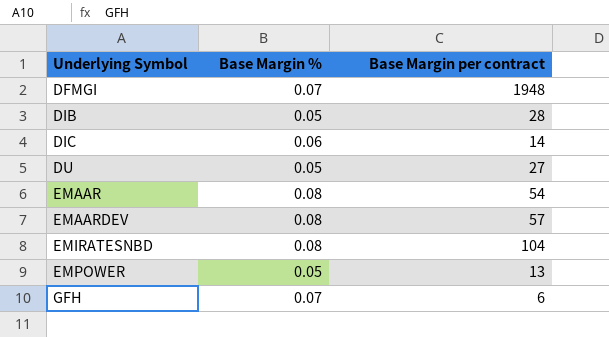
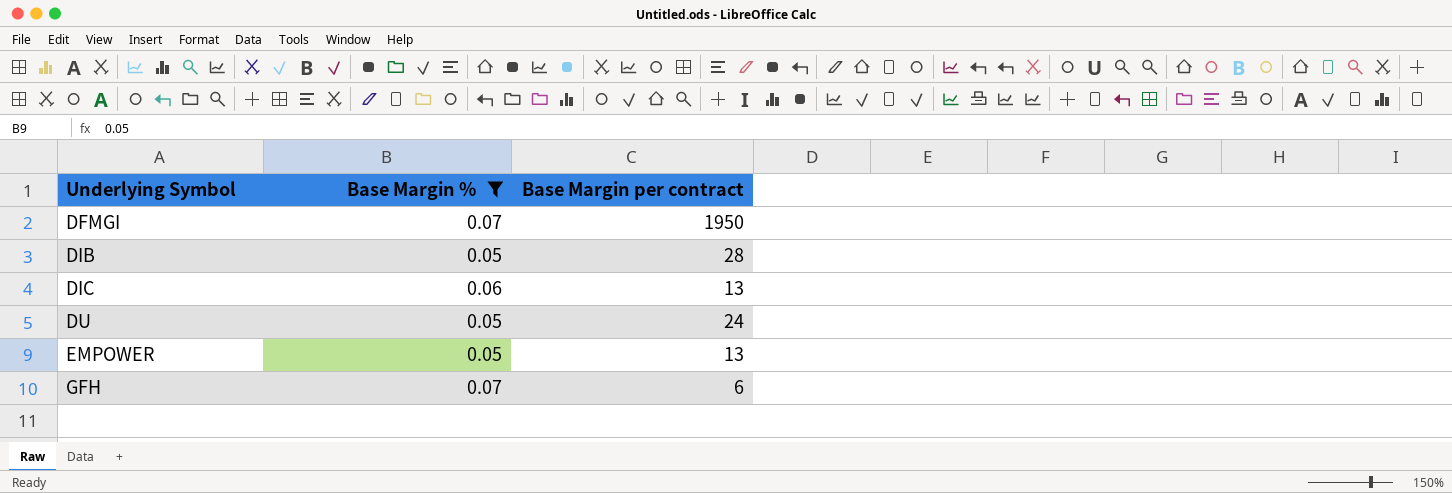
filter: none -> Base Margin % != 0.08
DFMGI | Base Margin per contract: 1948 -> 1950
DIC | Base Margin per contract: 14 -> 13
DU | Base Margin per contract: 27 -> 24

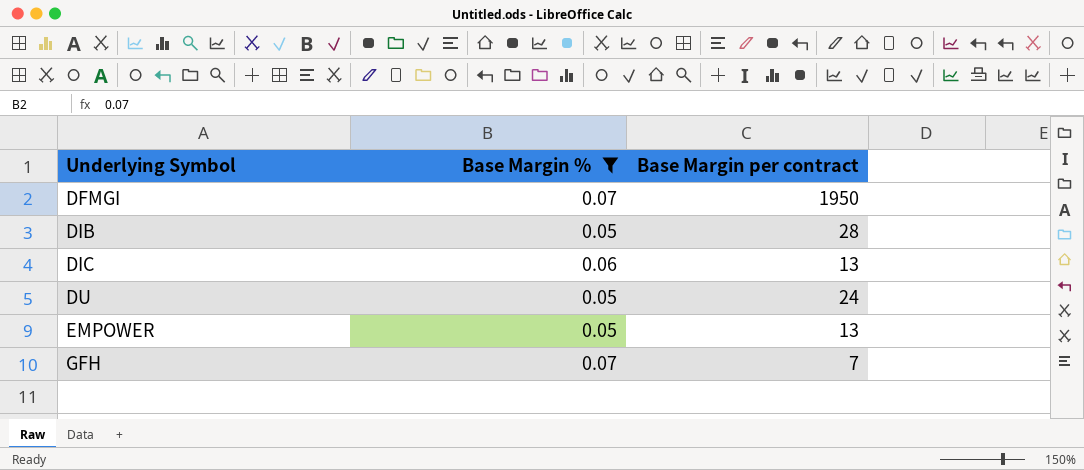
GFH | Base Margin per contract: 6 -> 7

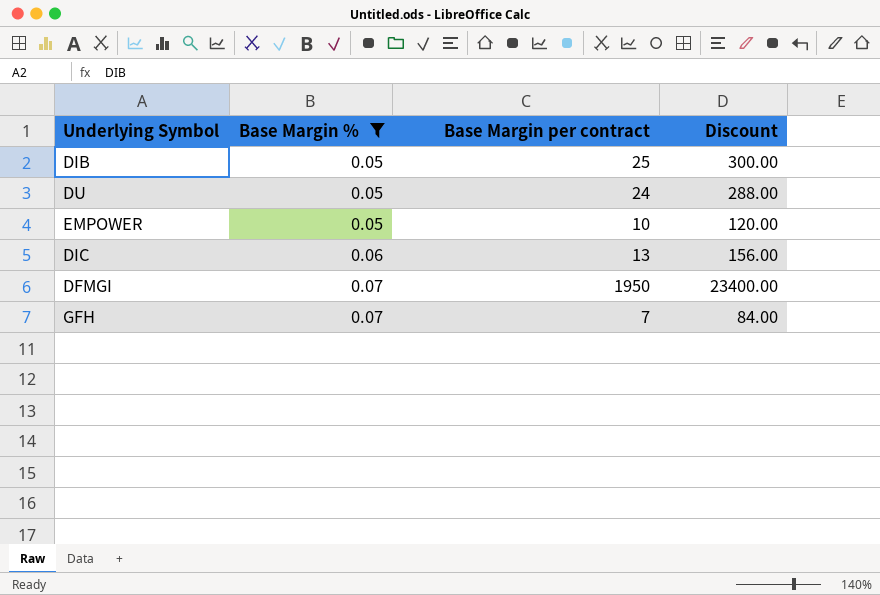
row order: Underlying Symbol ascending -> Base Margin % ascending
column Discount | formula: none -> [Base Margin per contract] * 12
DIB | Base Margin per contract: 28 -> 25
EMPOWER | Base Margin per contract: 13 -> 10

